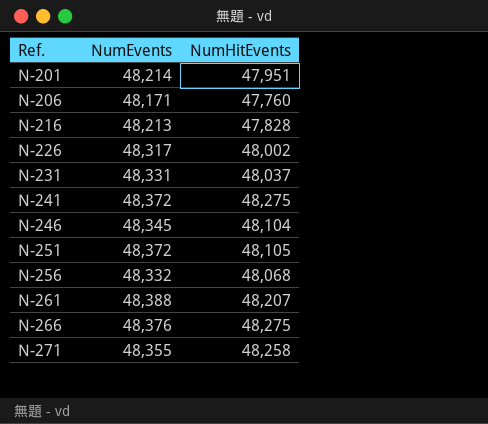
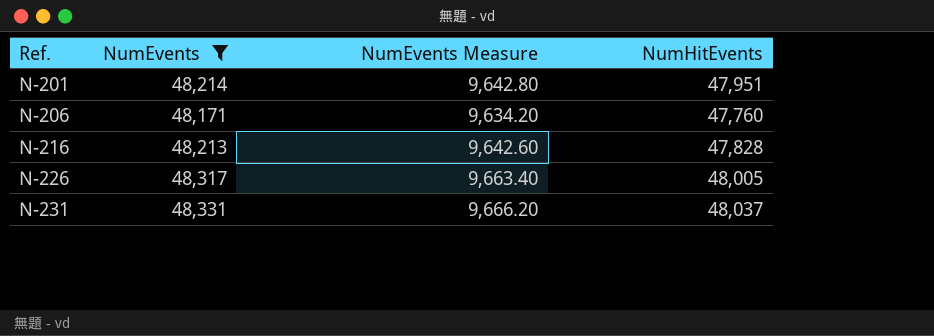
filter: none -> NumEvents <= 48,331
column NumEvents Measure | formula: none -> [NumEvents] * 0.2
N-226 | NumHitEvents: 48,002 -> 48,005

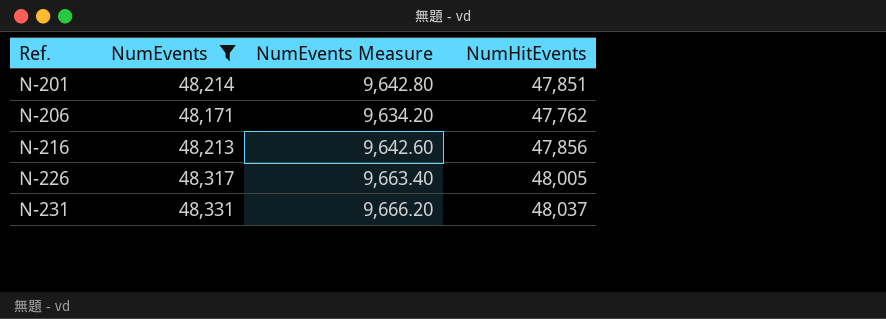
N-201 | NumHitEvents: 47,951 -> 47,851
N-206 | NumHitEvents: 47,760 -> 47,762
N-216 | NumHitEvents: 47,828 -> 47,856

